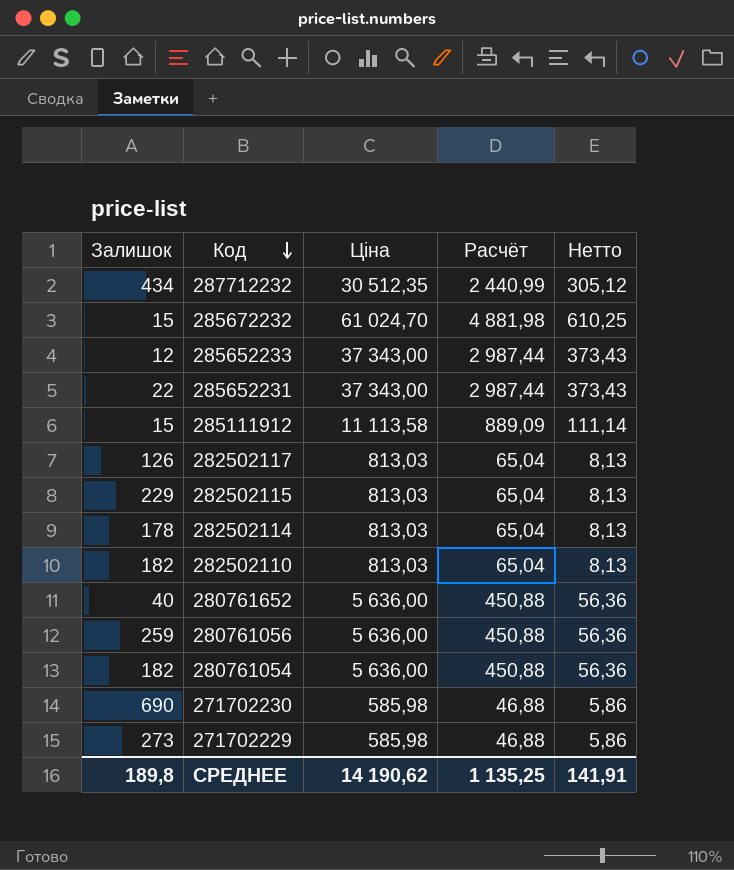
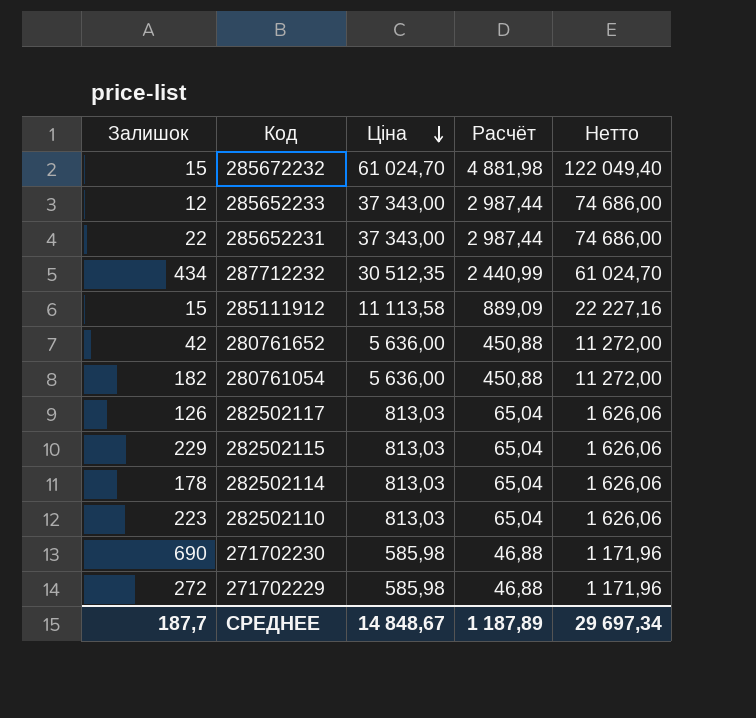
row order: Код descending -> Ціна descending
column Нетто | formula: [Ціна] * 0,01 -> [Ціна] * 2
row 280761056: 259 | 5 636,00 | 450,88 | 56,36 -> none
280761652 | Залишок: 40 -> 42
282502110 | Залишок: 182 -> 223
271702229 | Залишок: 273 -> 272
СРЕДНЕЕ | Залишок: 189,8 -> 187,7
СРЕДНЕЕ | Ціна: 14 190,62 -> 14 848,67
СРЕДНЕЕ | Расчёт: 1 135,25 -> 1 187,89
СРЕДНЕЕ | Нетто: 141,91 -> 29 697,34

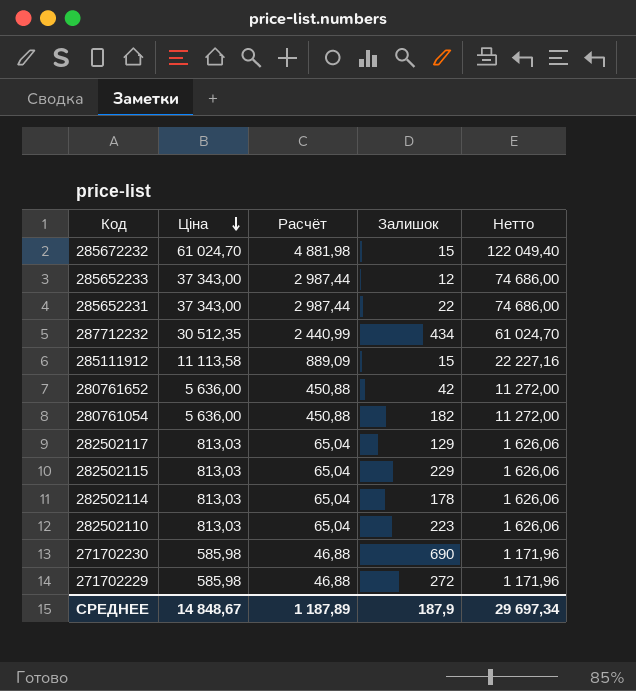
column Залишок | position: 1 -> 4
282502117 | Залишок: 126 -> 129
СРЕДНЕЕ | Залишок: 187,7 -> 187,9

